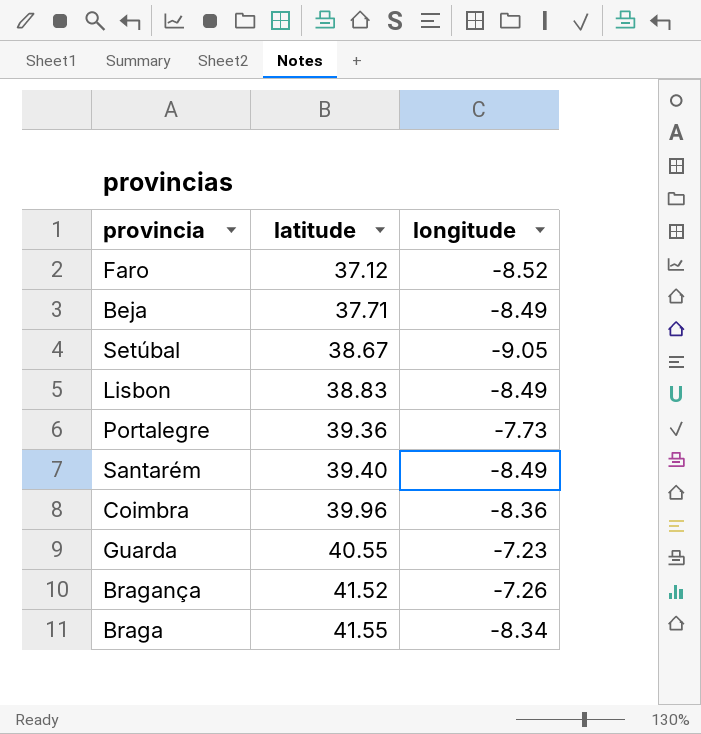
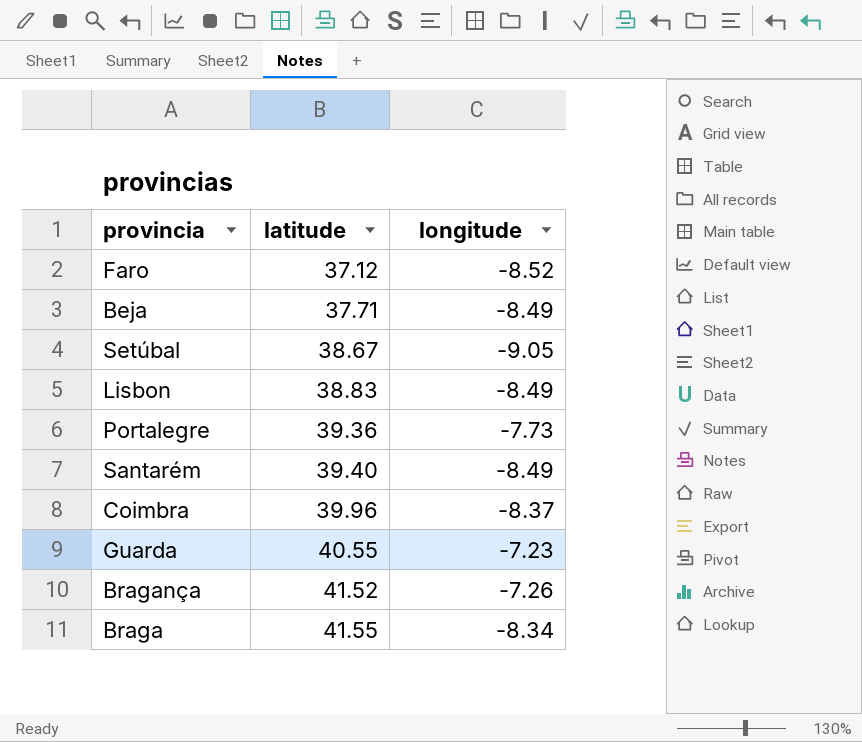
Coimbra | longitude: -8.36 -> -8.37

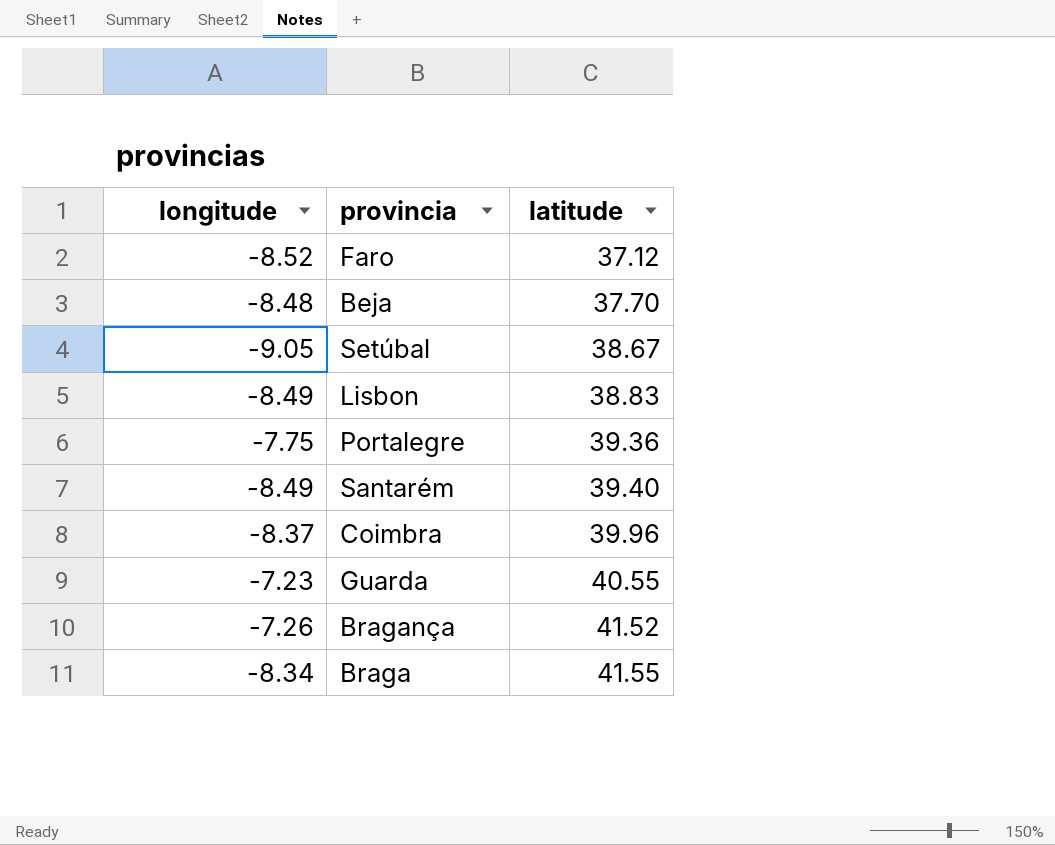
column longitude | position: 3 -> 1
Beja | longitude: -8.49 -> -8.48
Beja | latitude: 37.71 -> 37.70
Portalegre | longitude: -7.73 -> -7.75

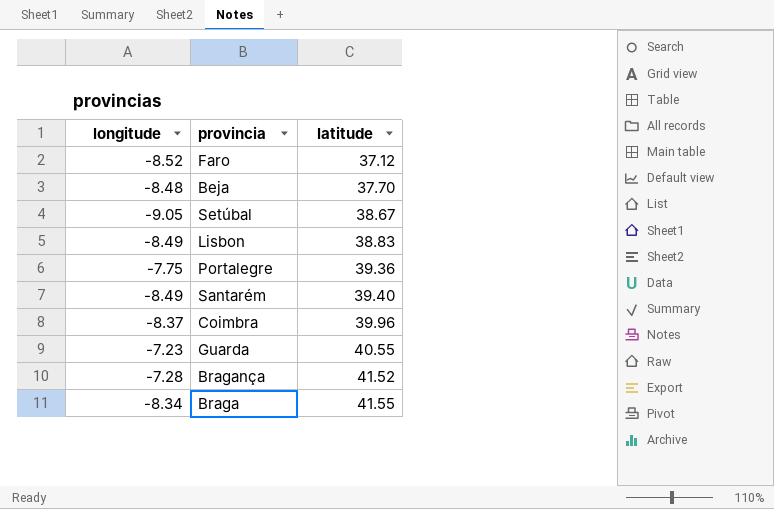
Bragança | longitude: -7.26 -> -7.28

